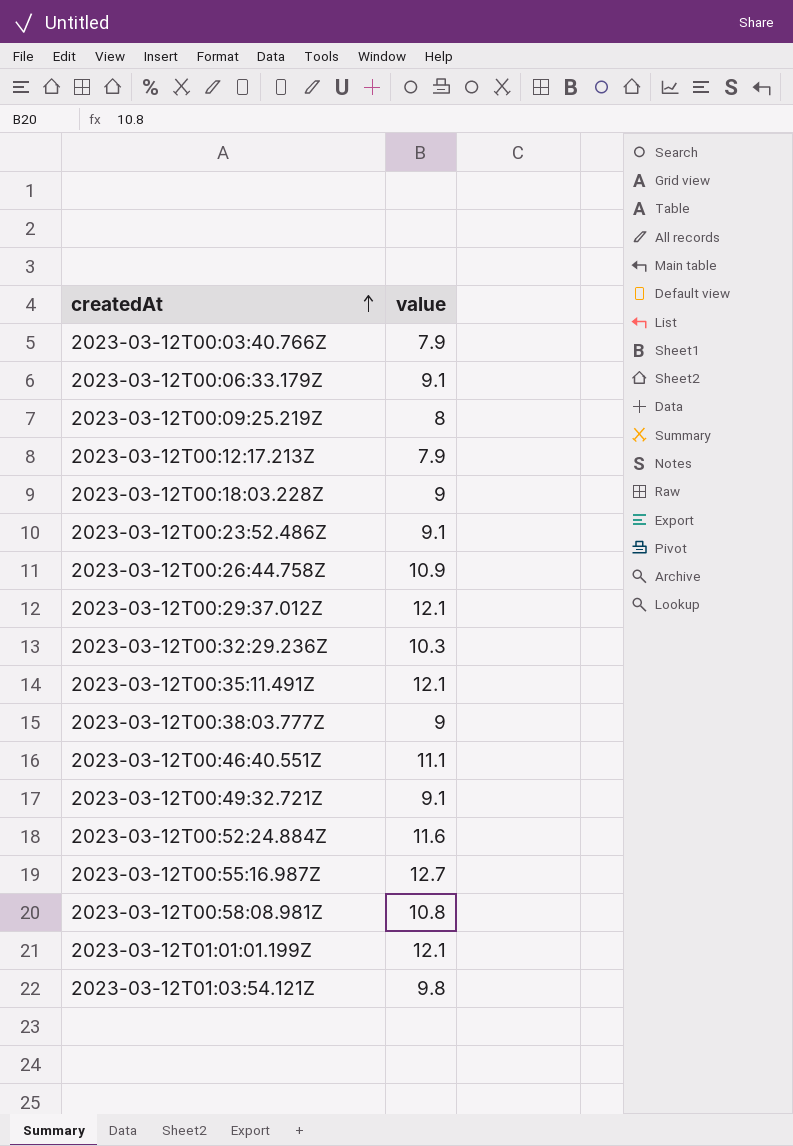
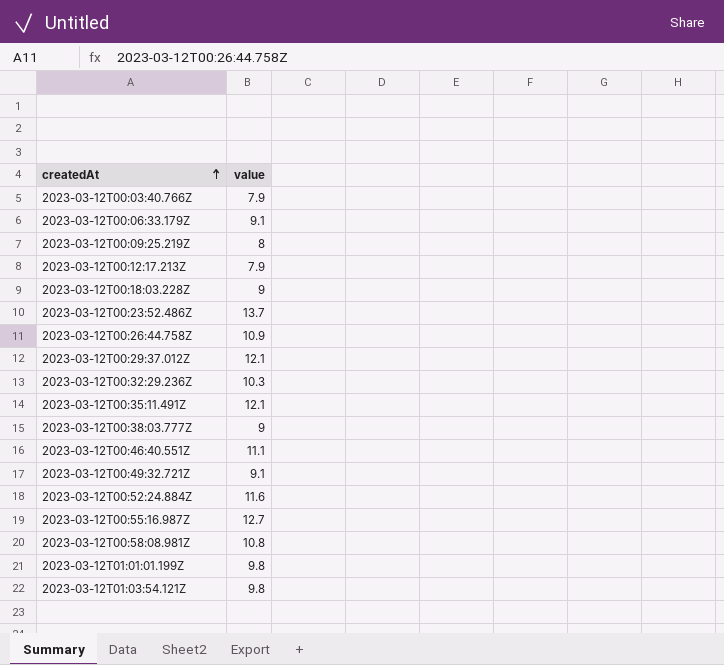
2023-03-12T00:23:52.486Z | value: 9.1 -> 13.7
2023-03-12T01:01:01.199Z | value: 12.1 -> 9.8

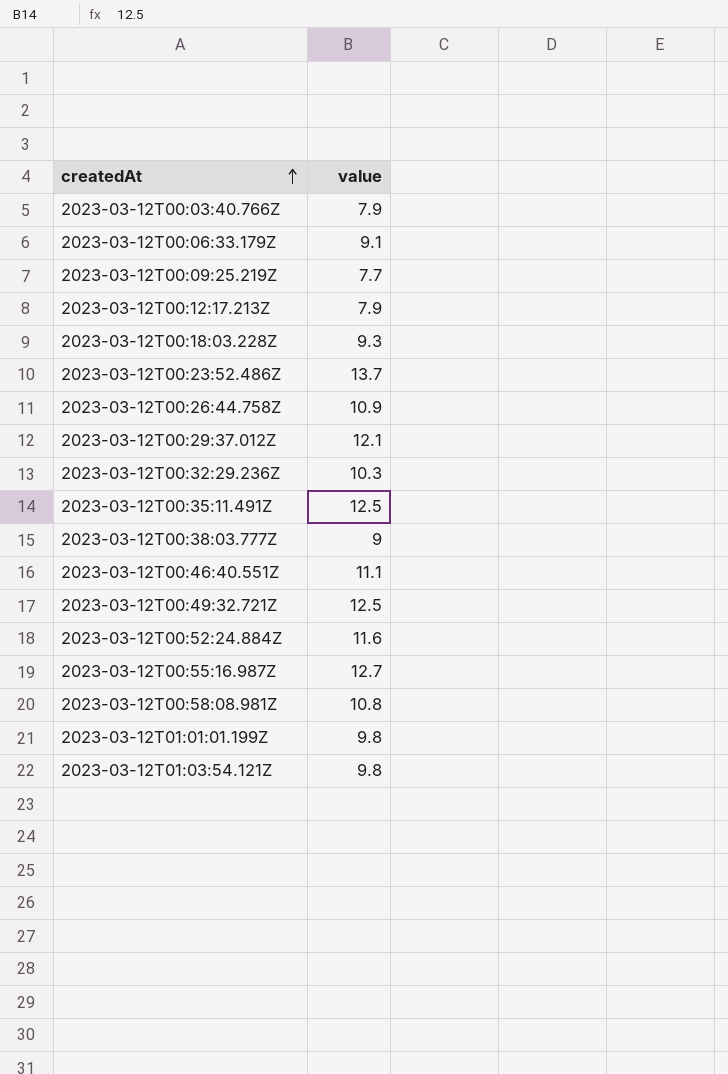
2023-03-12T00:09:25.219Z | value: 8 -> 7.7
2023-03-12T00:18:03.228Z | value: 9 -> 9.3
2023-03-12T00:35:11.491Z | value: 12.1 -> 12.5
2023-03-12T00:49:32.721Z | value: 9.1 -> 12.5

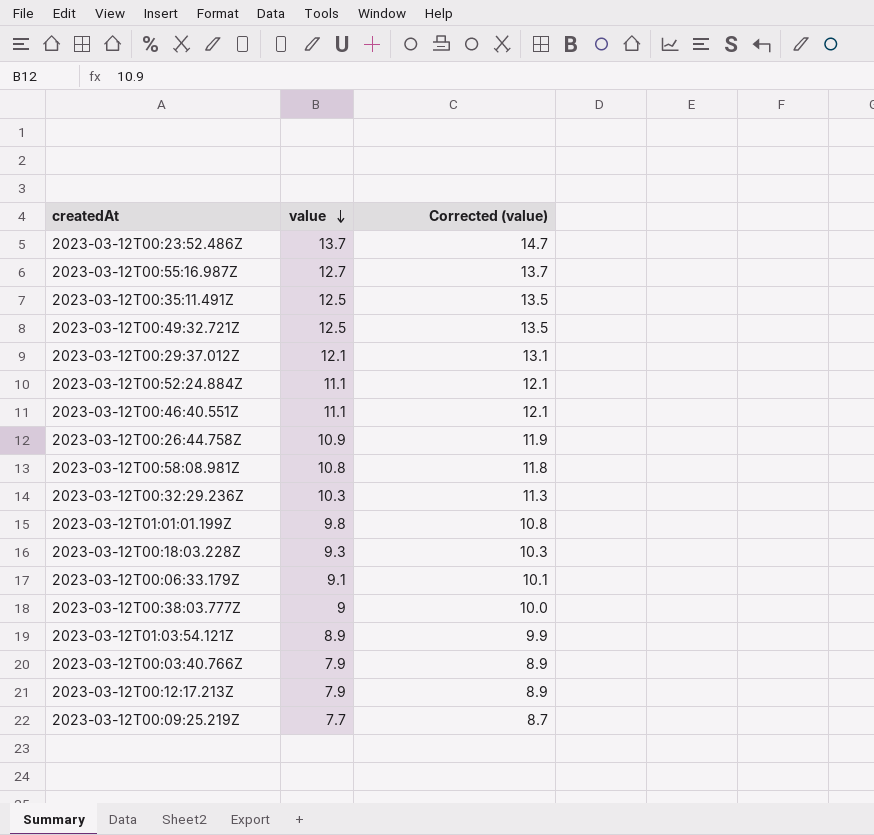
row order: createdAt ascending -> value descending
column Corrected (value) | formula: none -> [value] + 1
2023-03-12T00:52:24.884Z | value: 11.6 -> 11.1
2023-03-12T01:03:54.121Z | value: 9.8 -> 8.9

